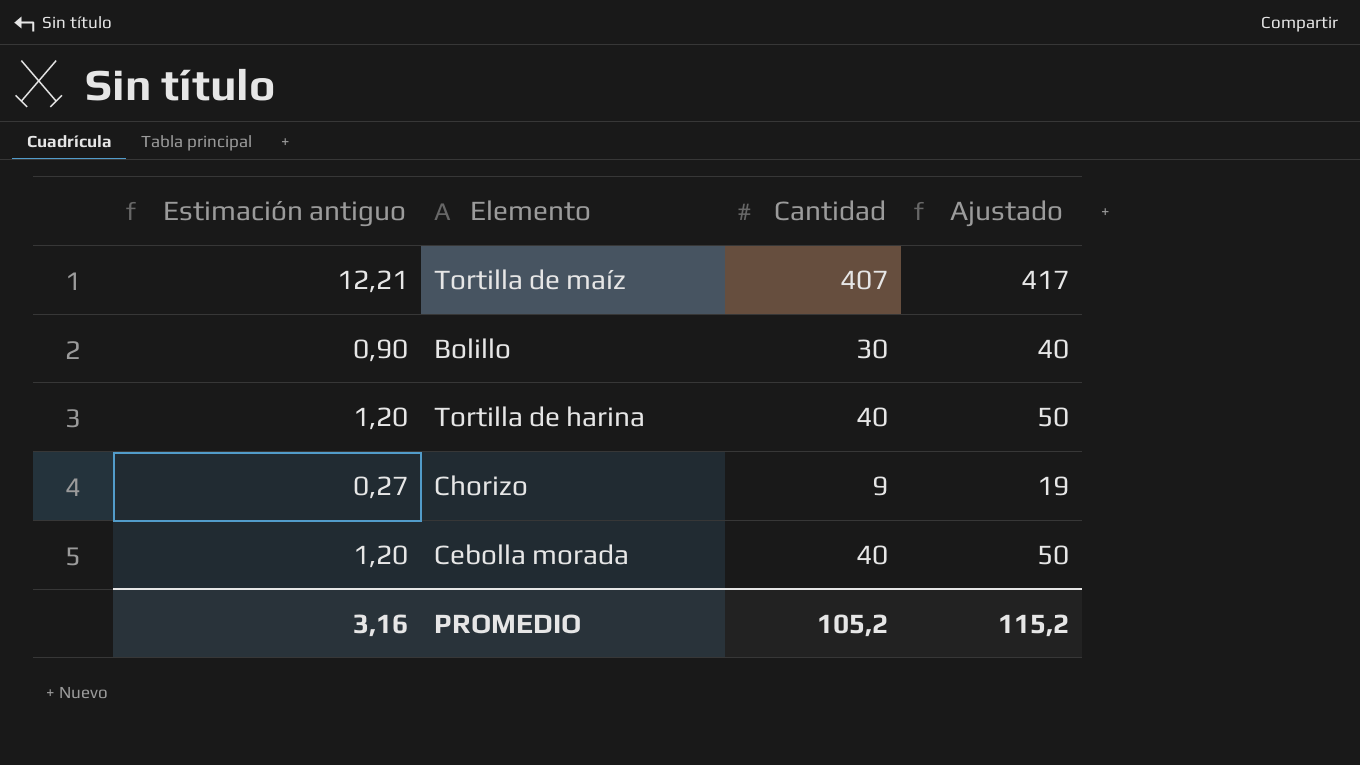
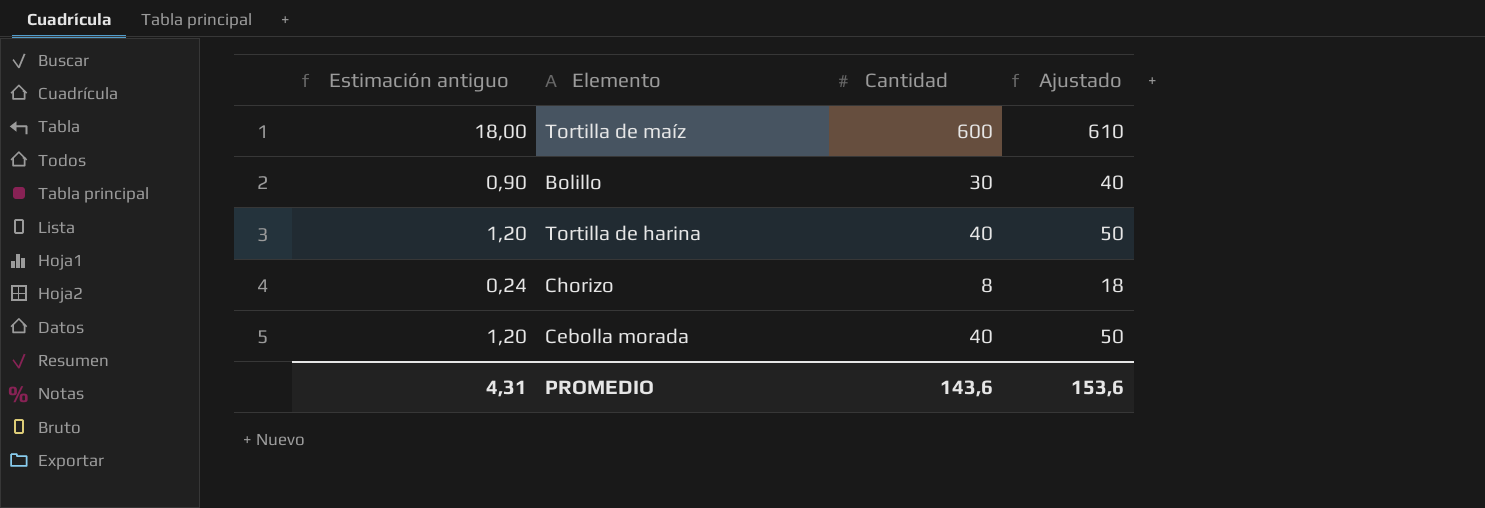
Tortilla de maíz | Estimación antiguo: 12,21 -> 18,00
Tortilla de maíz | Cantidad: 407 -> 600
Tortilla de maíz | Ajustado: 417 -> 610
Chorizo | Estimación antiguo: 0,27 -> 0,24
Chorizo | Cantidad: 9 -> 8
Chorizo | Ajustado: 19 -> 18
PROMEDIO | Estimación antiguo: 3,16 -> 4,31
PROMEDIO | Cantidad: 105,2 -> 143,6
PROMEDIO | Ajustado: 115,2 -> 153,6

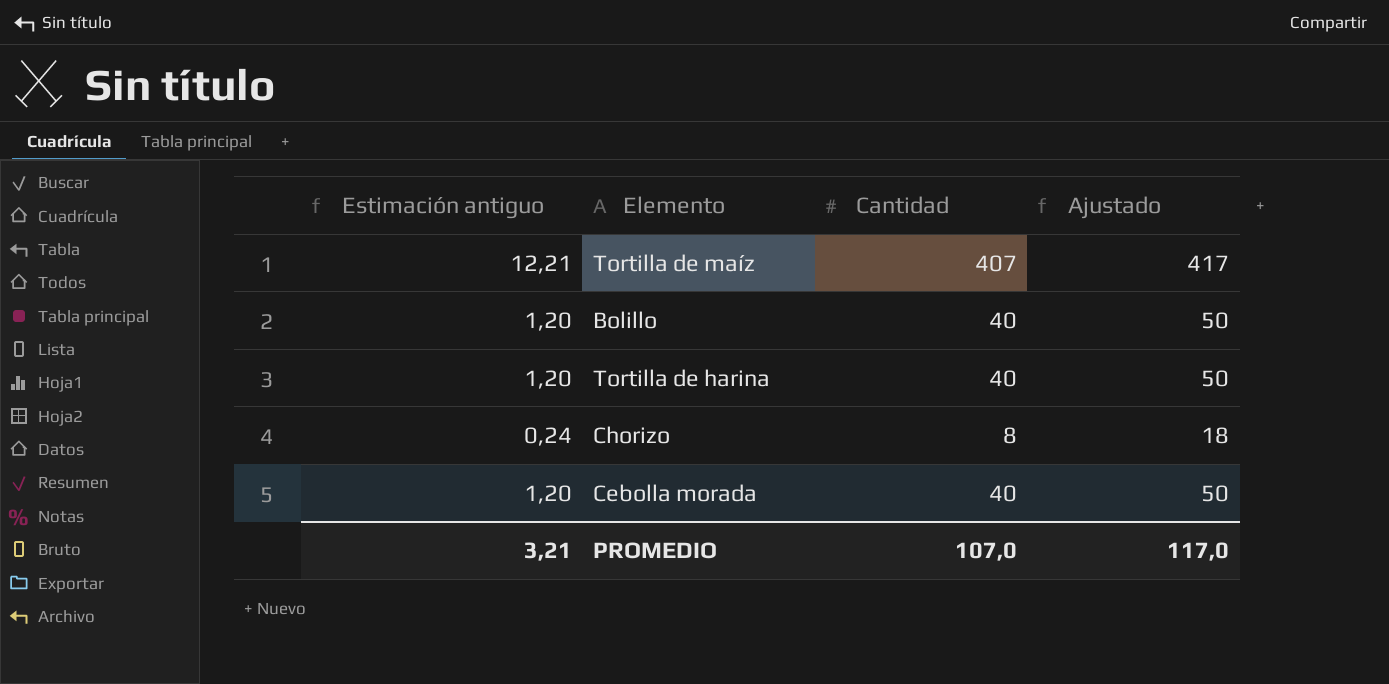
Tortilla de maíz | Estimación antiguo: 18,00 -> 12,21
Tortilla de maíz | Cantidad: 600 -> 407
Tortilla de maíz | Ajustado: 610 -> 417
Bolillo | Estimación antiguo: 0,90 -> 1,20
Bolillo | Cantidad: 30 -> 40
Bolillo | Ajustado: 40 -> 50
PROMEDIO | Estimación antiguo: 4,31 -> 3,21
PROMEDIO | Cantidad: 143,6 -> 107,0
PROMEDIO | Ajustado: 153,6 -> 117,0

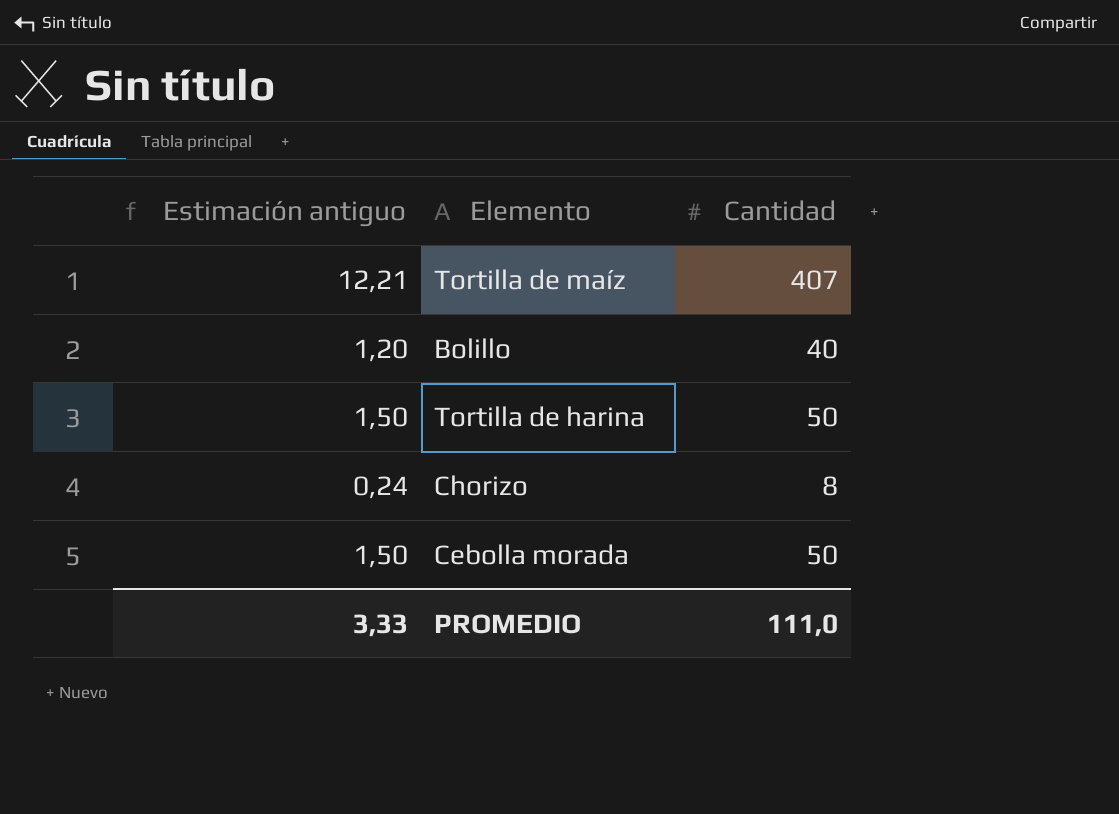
column Ajustado | formula: [Cantidad] + 10 -> none
Tortilla de harina | Estimación antiguo: 1,20 -> 1,50
Tortilla de harina | Cantidad: 40 -> 50
Cebolla morada | Estimación antiguo: 1,20 -> 1,50
Cebolla morada | Cantidad: 40 -> 50
PROMEDIO | Estimación antiguo: 3,21 -> 3,33
PROMEDIO | Cantidad: 107,0 -> 111,0

